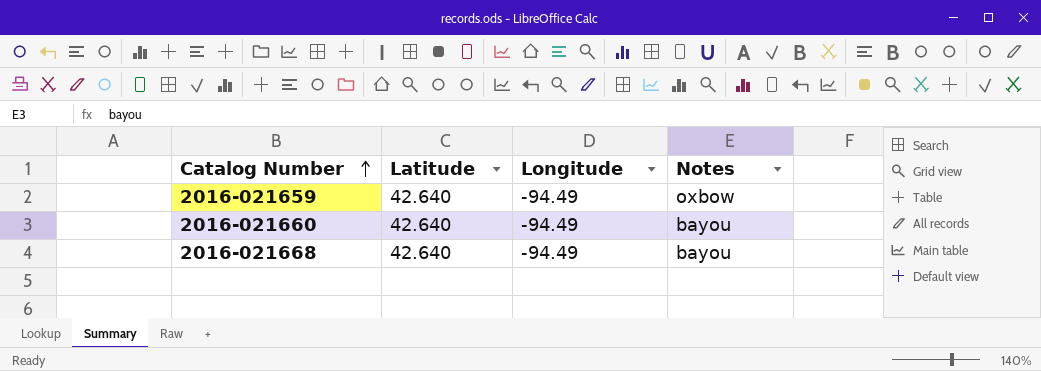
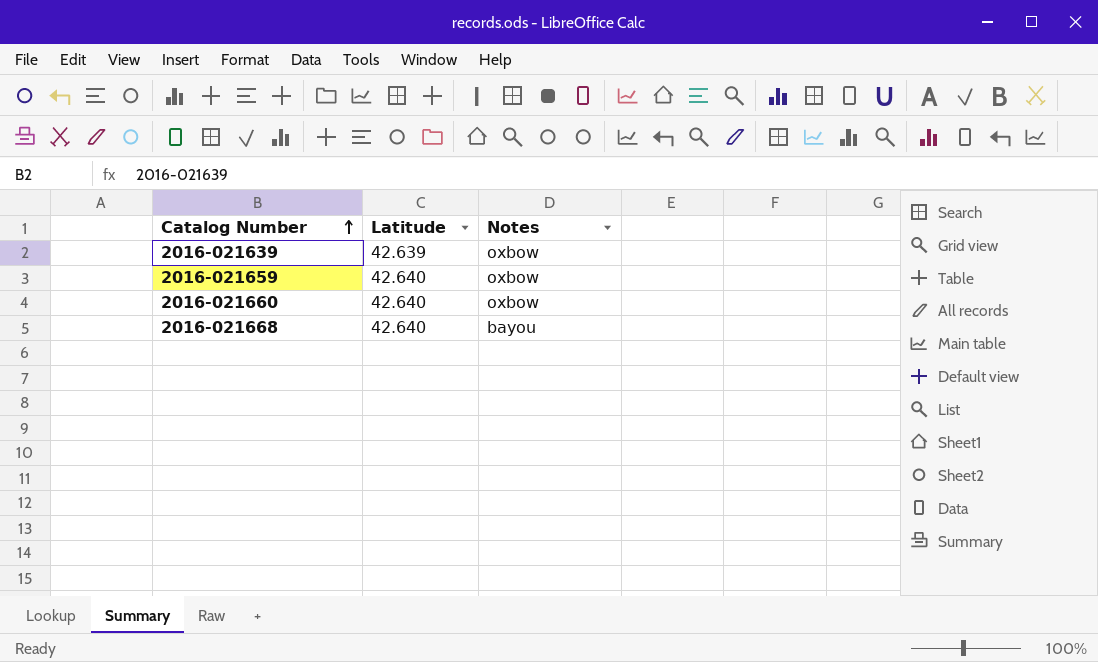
column Longitude | position: 3 -> none
row 2016-021639: none -> 42.639 | oxbow
2016-021660 | Notes: bayou -> oxbow

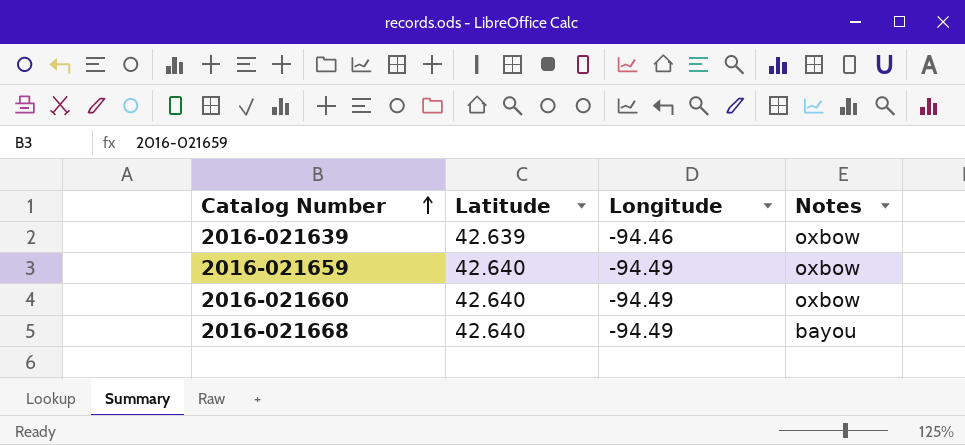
column Longitude | position: none -> 3

